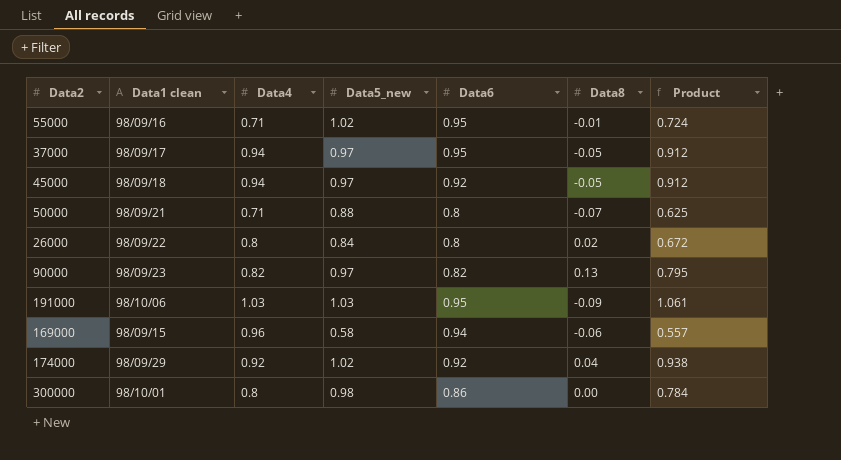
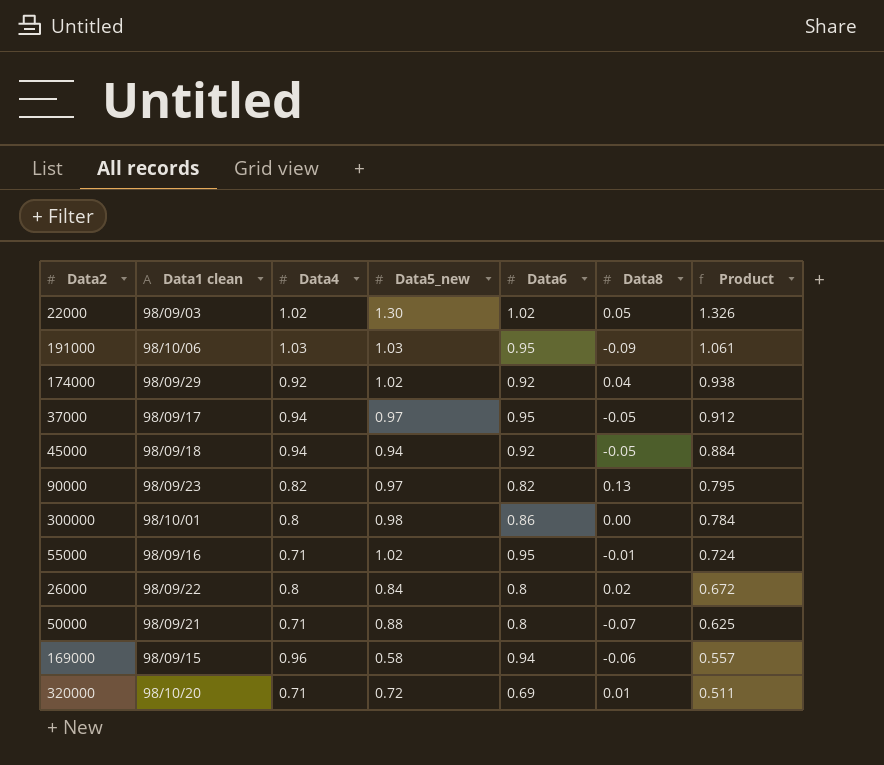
row order: none -> Product descending
row 22000: none -> 98/09/03 | 1.02 | 1.30 | 1.02 | 0.05 | 1.326
45000 | Data5_new: 0.97 -> 0.94
45000 | Product: 0.912 -> 0.884
row 320000: none -> 98/10/20 | 0.71 | 0.72 | 0.69 | 0.01 | 0.511

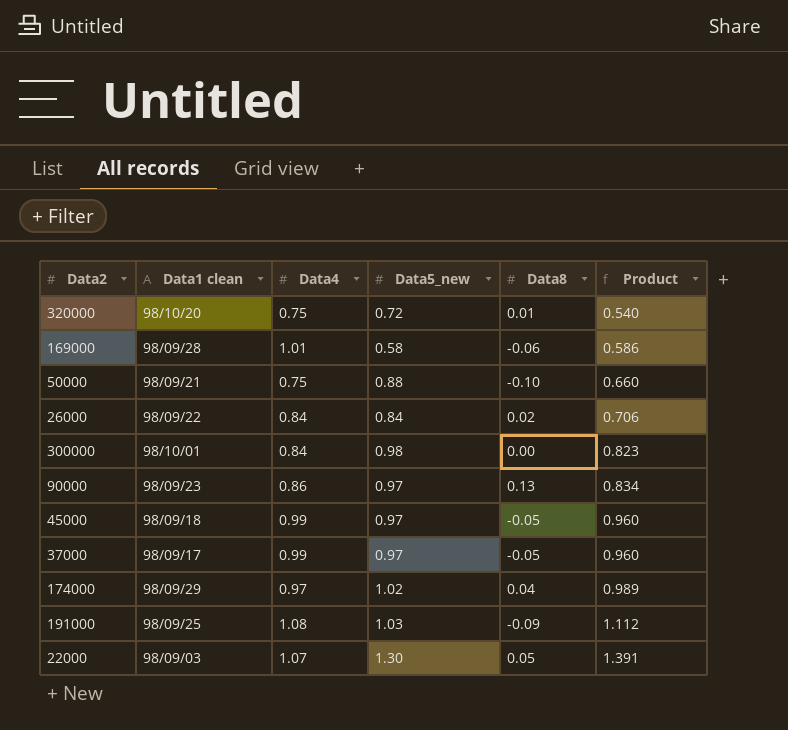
row order: Product descending -> Product ascending
column Data6 | position: 5 -> none
row 55000: 98/09/16 | 0.71 | 1.02 | 0.95 | -0.01 | 0.724 -> none
320000 | Data4: 0.71 -> 0.75
320000 | Product: 0.511 -> 0.540
169000 | Data1 clean: 98/09/15 -> 98/09/28
169000 | Data4: 0.96 -> 1.01
169000 | Product: 0.557 -> 0.586
50000 | Data4: 0.71 -> 0.75
50000 | Data8: -0.07 -> -0.10
50000 | Product: 0.625 -> 0.660
26000 | Data4: 0.8 -> 0.84
26000 | Product: 0.672 -> 0.706
300000 | Data4: 0.8 -> 0.84
300000 | Product: 0.784 -> 0.823
90000 | Data4: 0.82 -> 0.86
90000 | Product: 0.795 -> 0.834
45000 | Data4: 0.94 -> 0.99
45000 | Data5_new: 0.94 -> 0.97
45000 | Product: 0.884 -> 0.960
37000 | Data4: 0.94 -> 0.99
37000 | Product: 0.912 -> 0.960
174000 | Data4: 0.92 -> 0.97
174000 | Product: 0.938 -> 0.989
191000 | Data1 clean: 98/10/06 -> 98/09/25
191000 | Data4: 1.03 -> 1.08
191000 | Product: 1.061 -> 1.112
22000 | Data4: 1.02 -> 1.07
22000 | Product: 1.326 -> 1.391

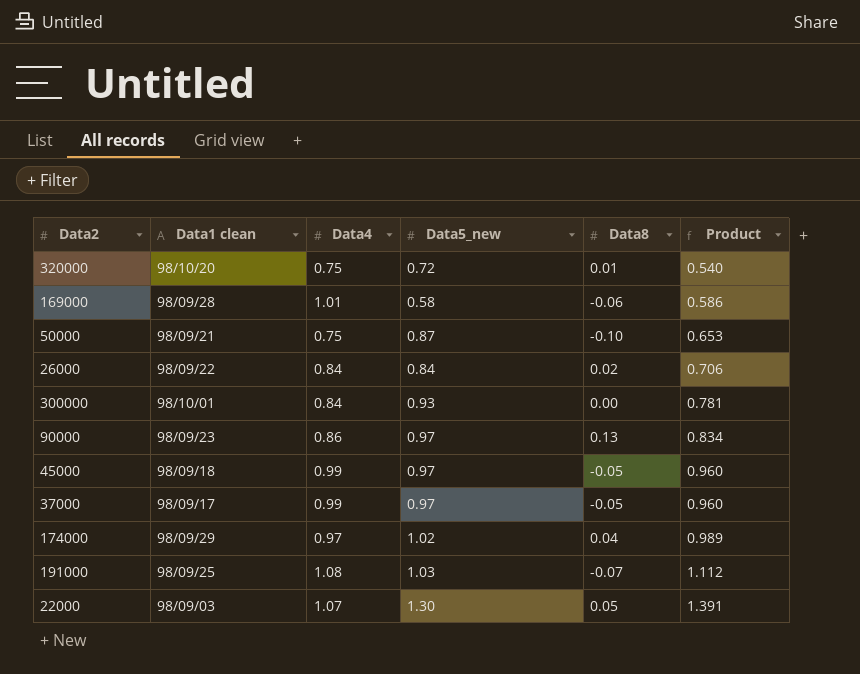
50000 | Data5_new: 0.88 -> 0.87
50000 | Product: 0.660 -> 0.653
300000 | Data5_new: 0.98 -> 0.93
300000 | Product: 0.823 -> 0.781
191000 | Data8: -0.09 -> -0.07

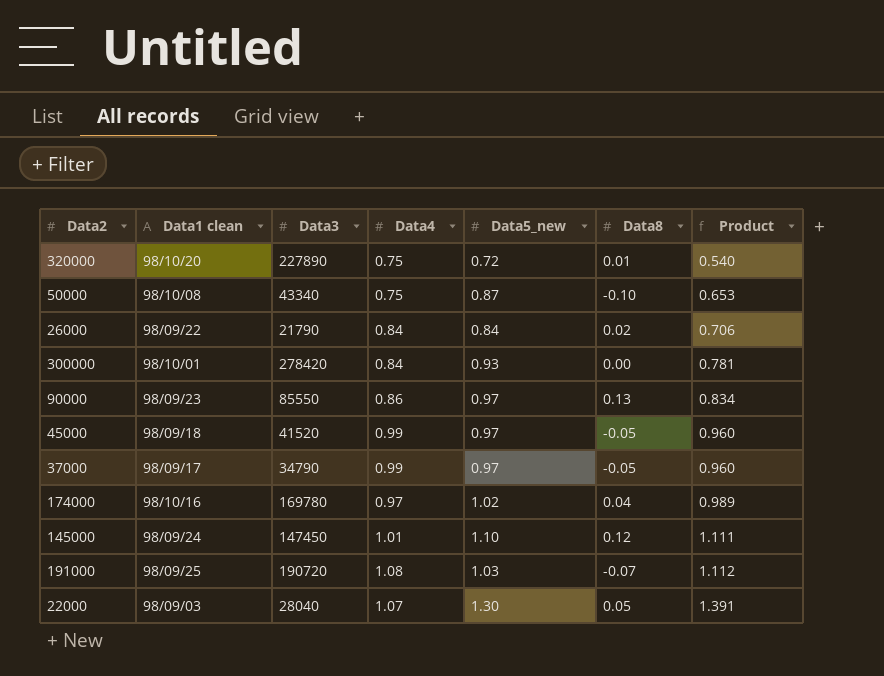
column Data3 | position: none -> 3
row 169000: 98/09/28 | 1.01 | 0.58 | -0.06 | 0.586 -> none
50000 | Data1 clean: 98/09/21 -> 98/10/08
174000 | Data1 clean: 98/09/29 -> 98/10/16
row 145000: none -> 98/09/24 | 147450 | 1.01 | 1.10 | 0.12 | 1.111

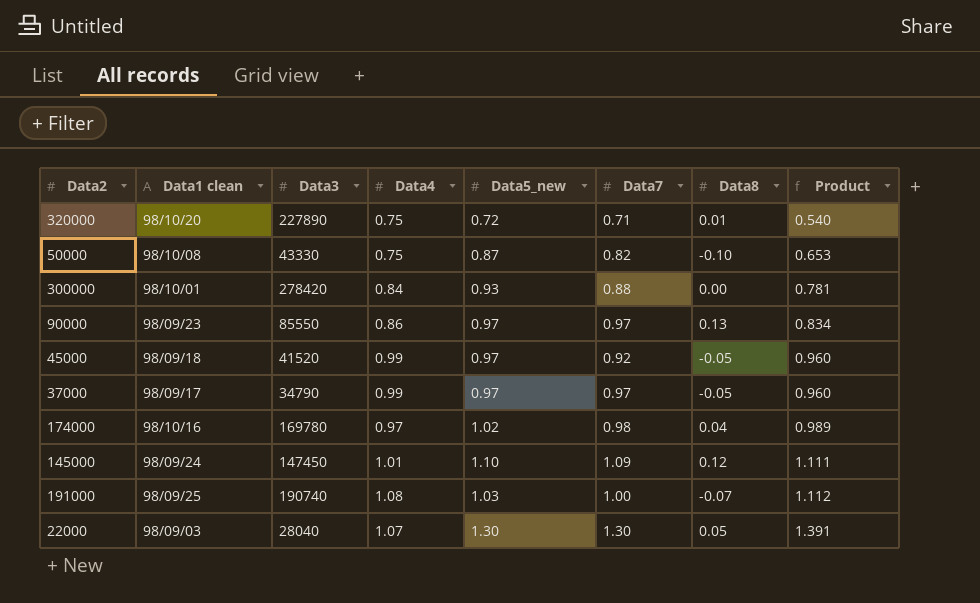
column Data7 | position: none -> 6
row 26000: 98/09/22 | 21790 | 0.84 | 0.84 | 0.02 | 0.706 -> none
50000 | Data3: 43340 -> 43330
191000 | Data3: 190720 -> 190740

